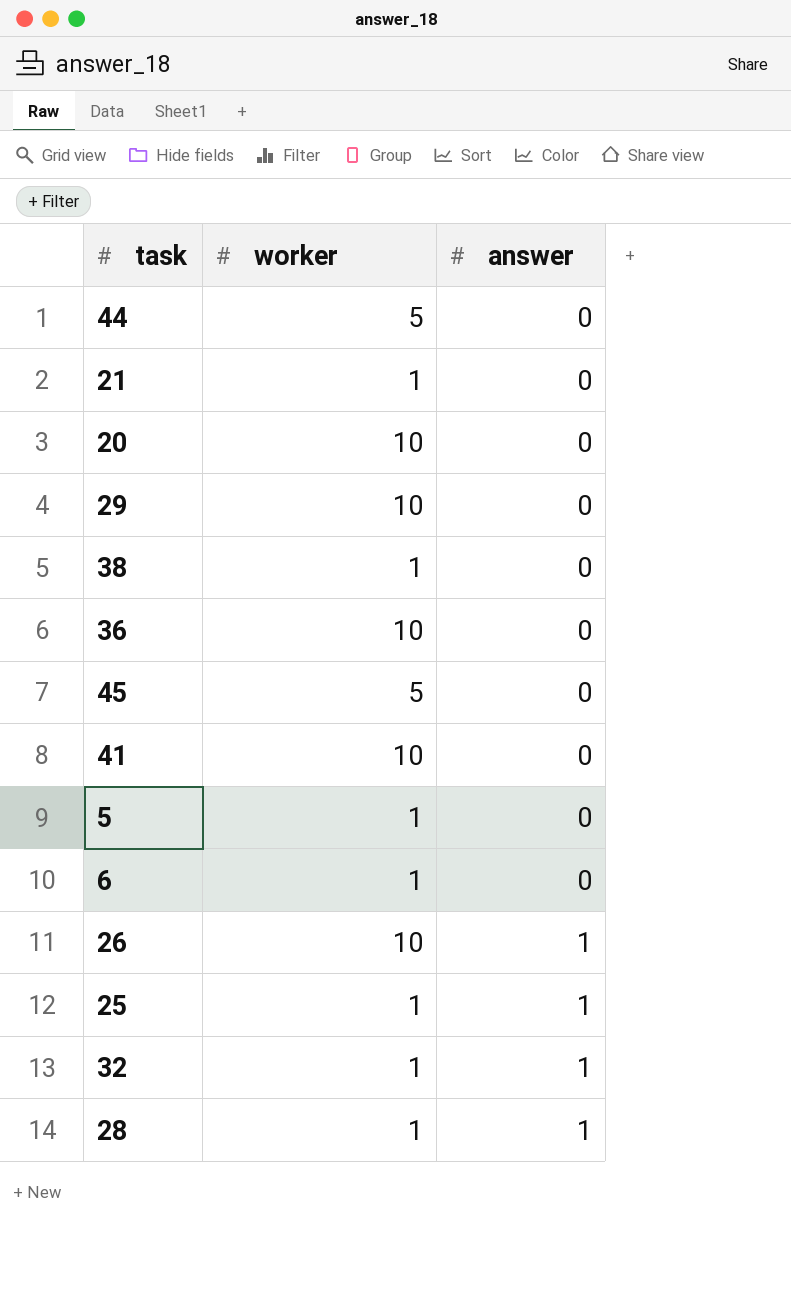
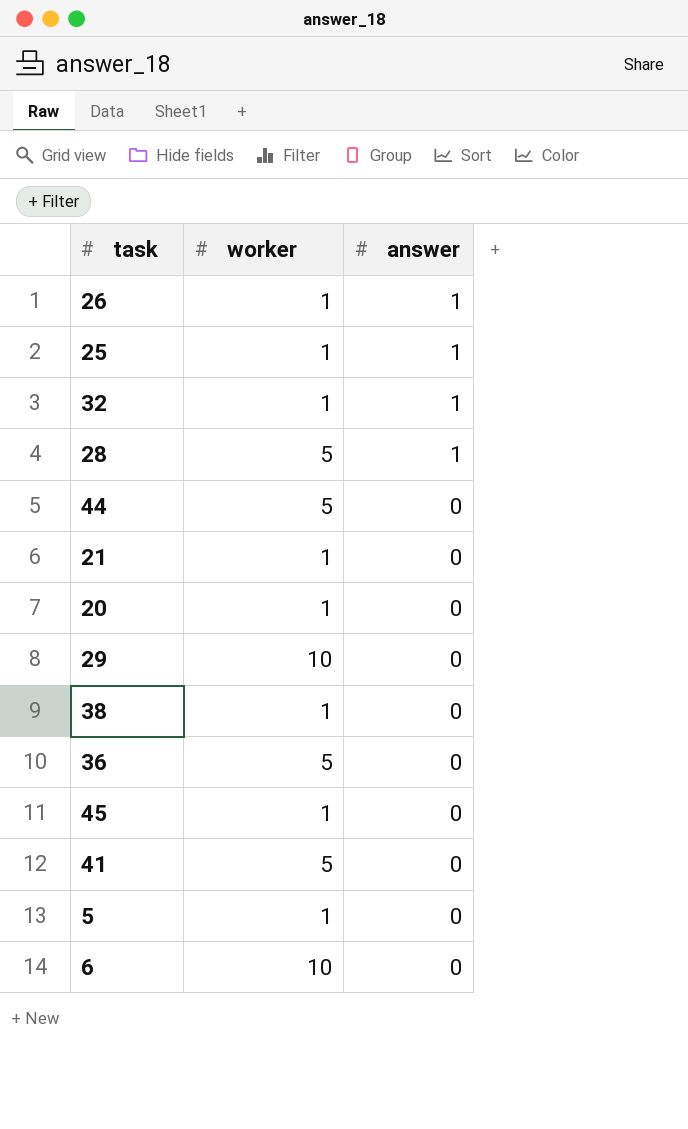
row order: answer ascending -> answer descending
26 | worker: 10 -> 1
28 | worker: 1 -> 5
20 | worker: 10 -> 1
36 | worker: 10 -> 5
45 | worker: 5 -> 1
41 | worker: 10 -> 5
6 | worker: 1 -> 10

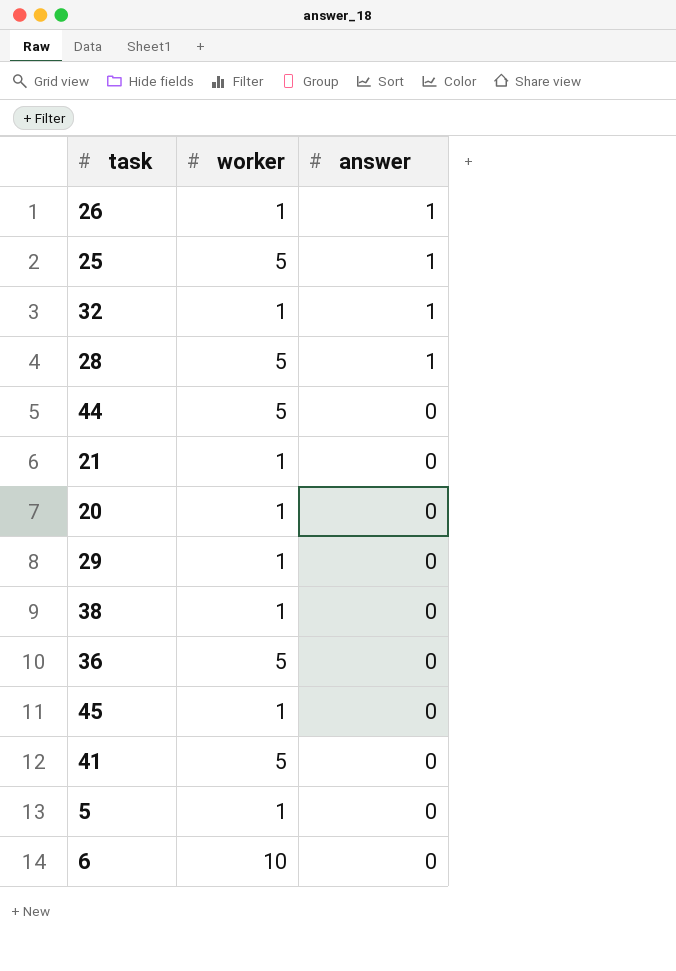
25 | worker: 1 -> 5
29 | worker: 10 -> 1

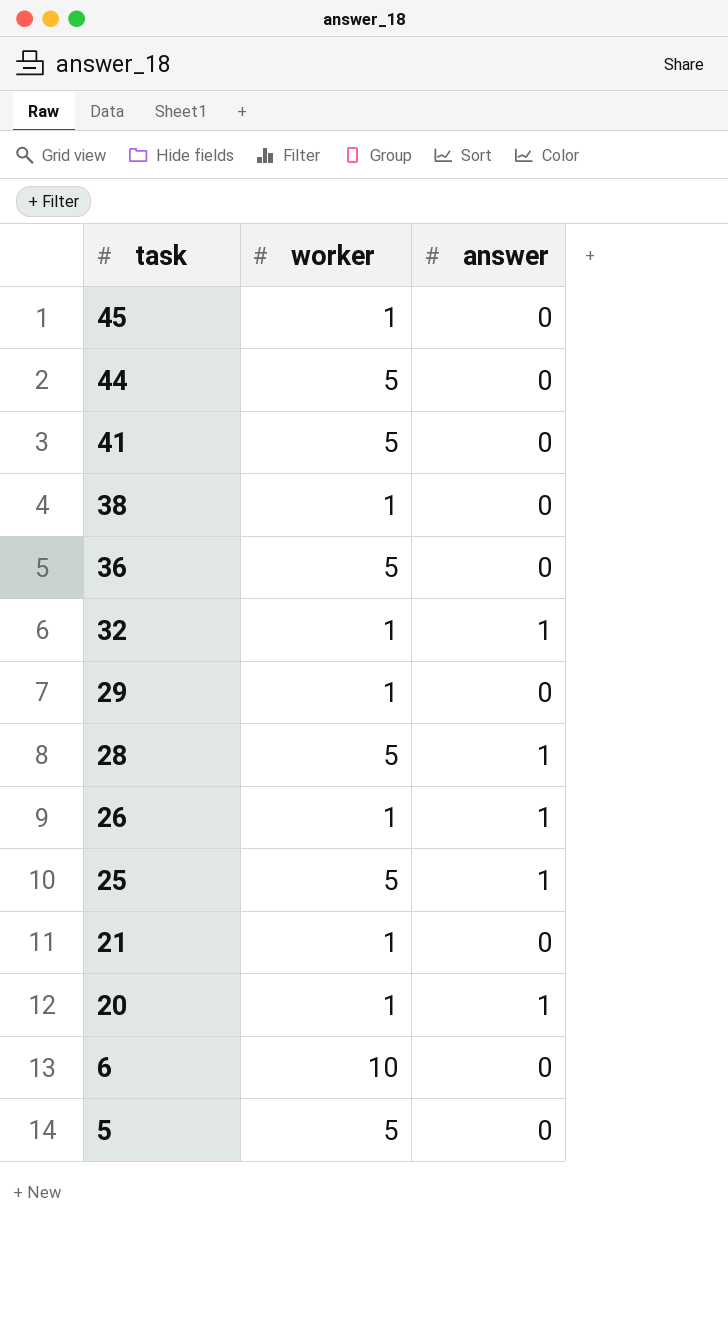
row order: answer descending -> task descending
20 | answer: 0 -> 1
5 | worker: 1 -> 5

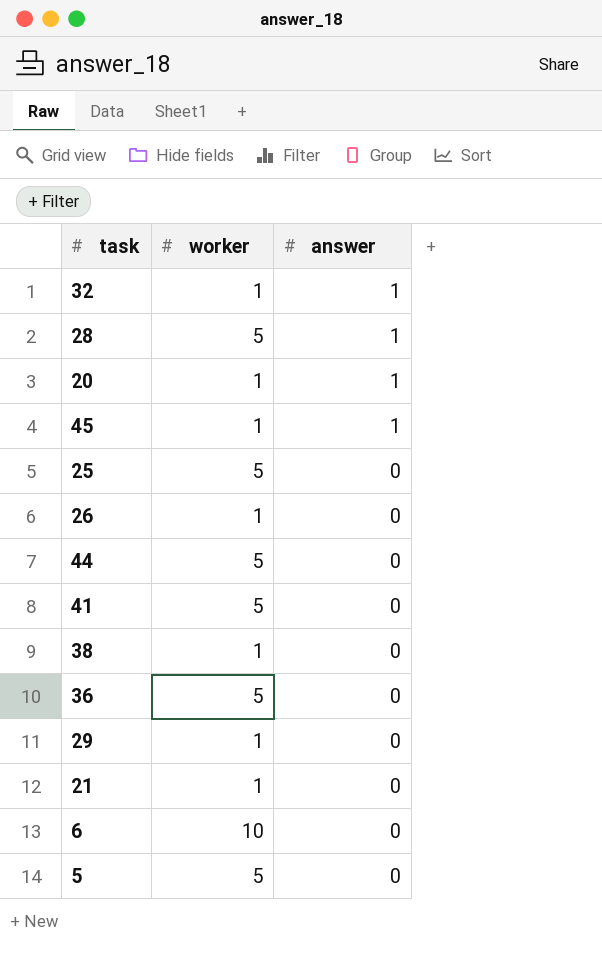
row order: task descending -> answer descending
45 | answer: 0 -> 1
25 | answer: 1 -> 0
26 | answer: 1 -> 0

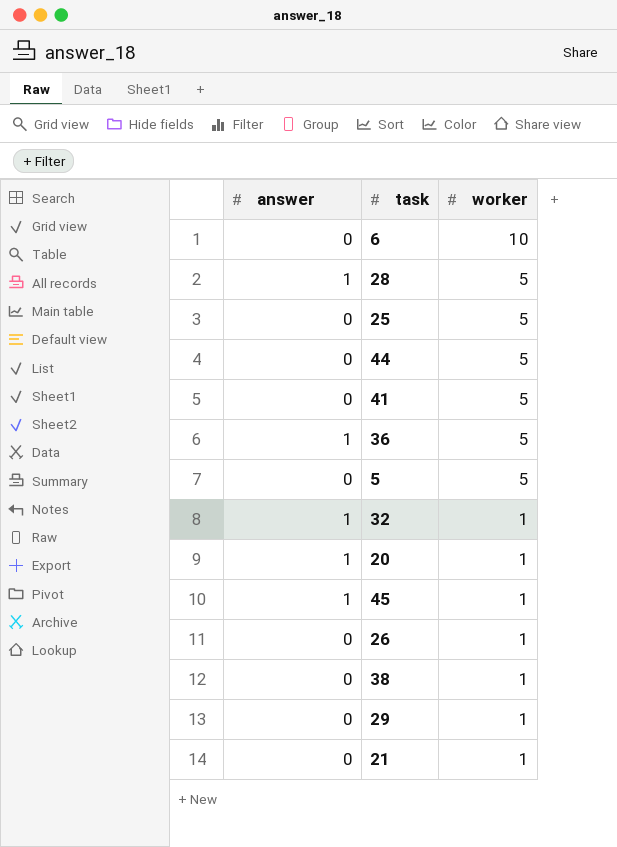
row order: answer descending -> worker descending
column answer | position: 3 -> 1
36 | answer: 0 -> 1

